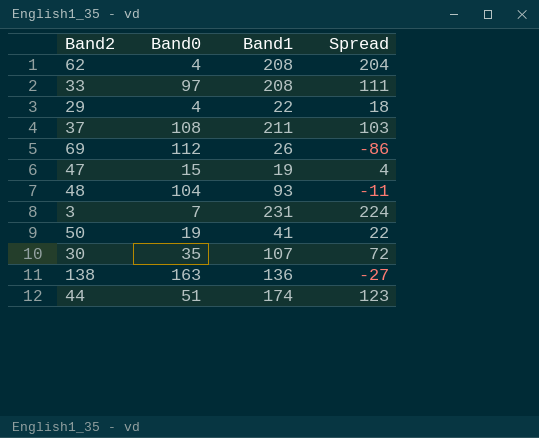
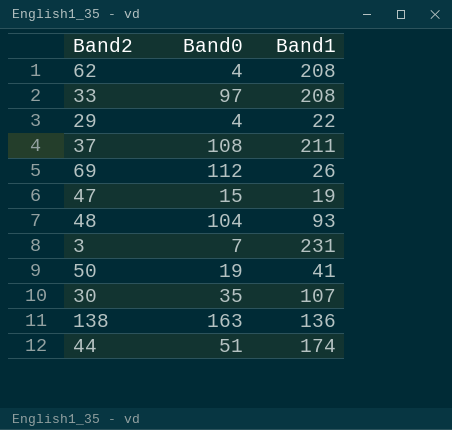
column Spread | formula: [Band1] - [Band0] -> none

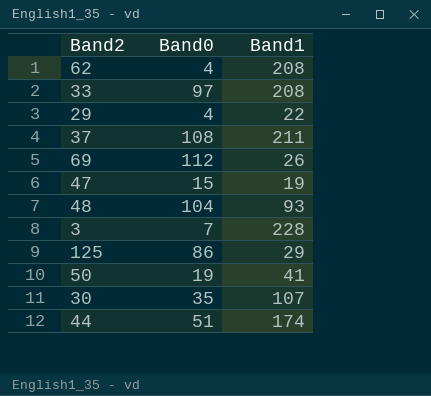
row 138: 163 | 136 -> none
3 | Band1: 231 -> 228
row 125: none -> 86 | 29

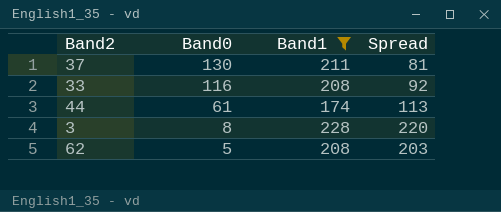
filter: none -> Band1 >= 174
row order: none -> Band0 descending
column Spread | formula: none -> [Band1] - [Band0]
37 | Band0: 108 -> 130
33 | Band0: 97 -> 116
44 | Band0: 51 -> 61
3 | Band0: 7 -> 8
62 | Band0: 4 -> 5

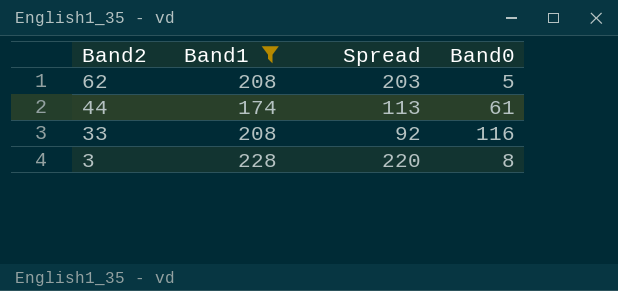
row order: Band0 descending -> Band2 descending
column Band0 | position: 2 -> 4
row 37: 130 | 211 | 81 -> none

